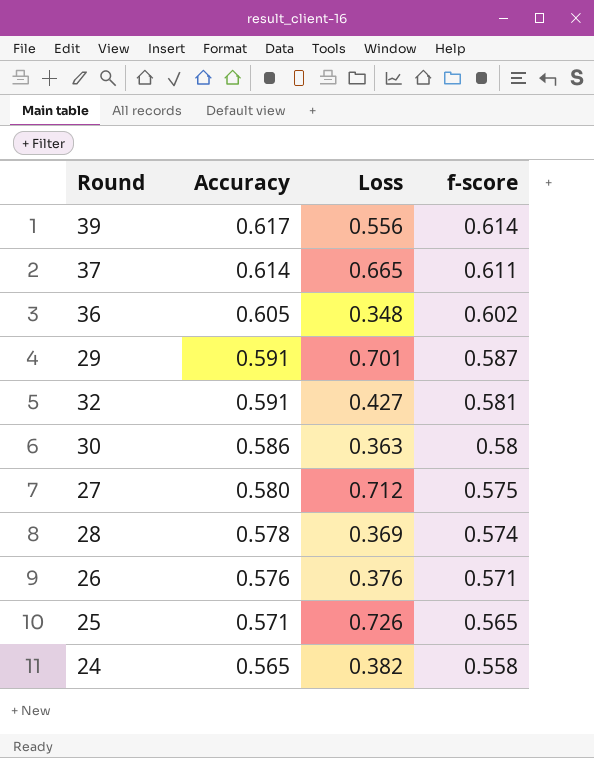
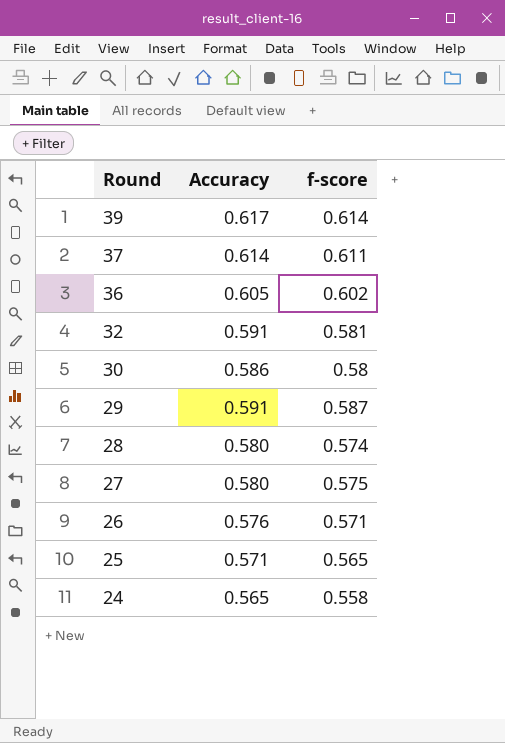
row order: Accuracy descending -> Round descending
column Loss | position: 3 -> none
28 | Accuracy: 0.578 -> 0.580

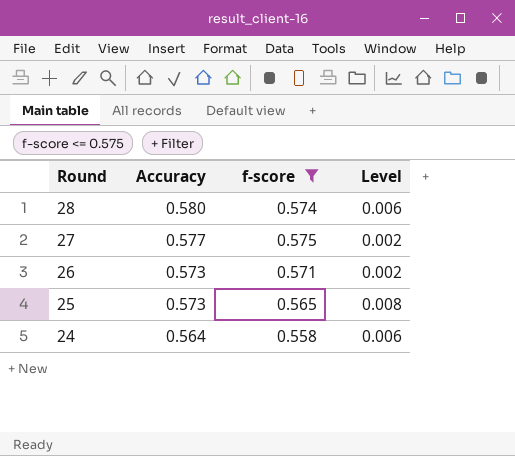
filter: none -> f-score <= 0.575
column Level | formula: none -> [Accuracy] - [f-score]
27 | Accuracy: 0.580 -> 0.577
26 | Accuracy: 0.576 -> 0.573
25 | Accuracy: 0.571 -> 0.573
24 | Accuracy: 0.565 -> 0.564

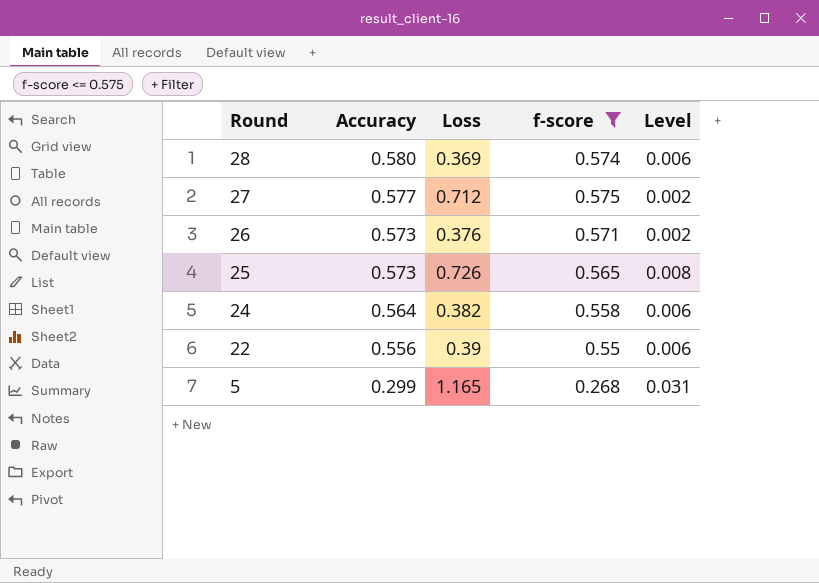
column Loss | position: none -> 3
row 22: none -> 0.556 | 0.39 | 0.55 | 0.006
row 5: none -> 0.299 | 1.165 | 0.268 | 0.031

